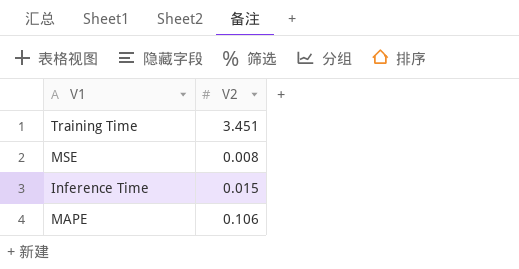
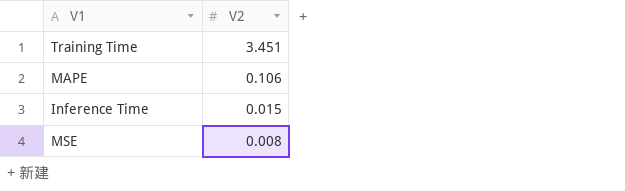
row order: none -> V2 descending

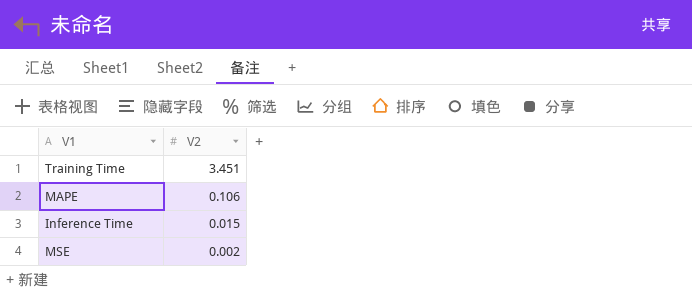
MSE | V2: 0.008 -> 0.002

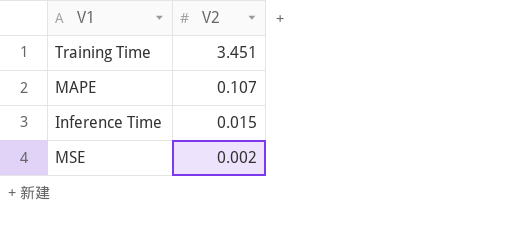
MAPE | V2: 0.106 -> 0.107

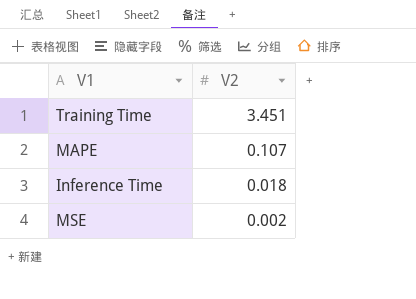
Inference Time | V2: 0.015 -> 0.018

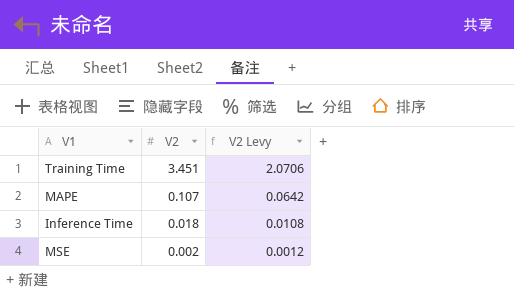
column V2 Levy | formula: none -> [V2] * 0.6

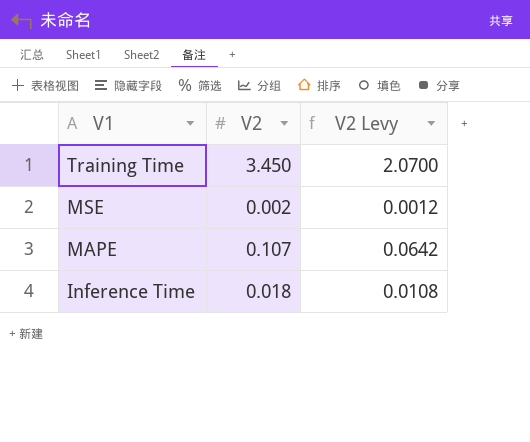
row order: V2 descending -> V1 descending
Training Time | V2: 3.451 -> 3.450
Training Time | V2 Levy: 2.0706 -> 2.0700

